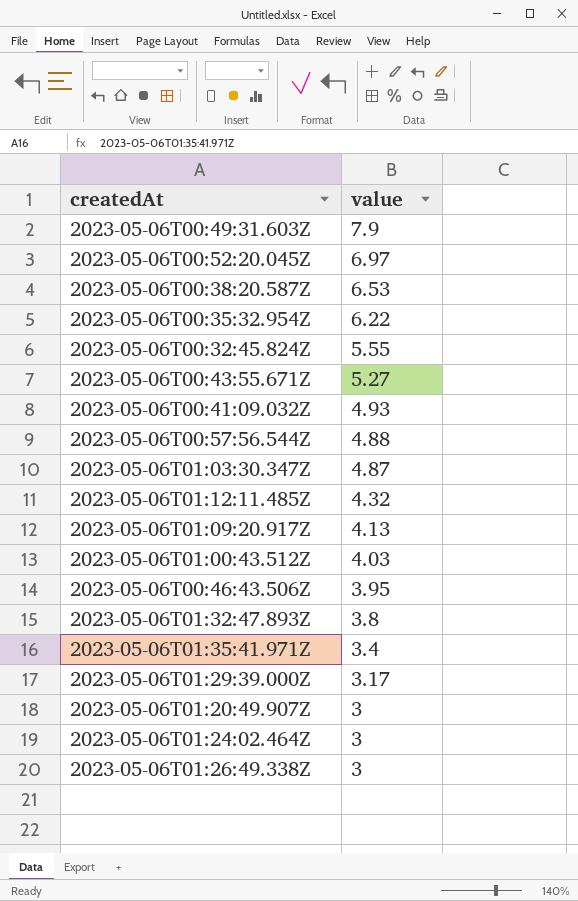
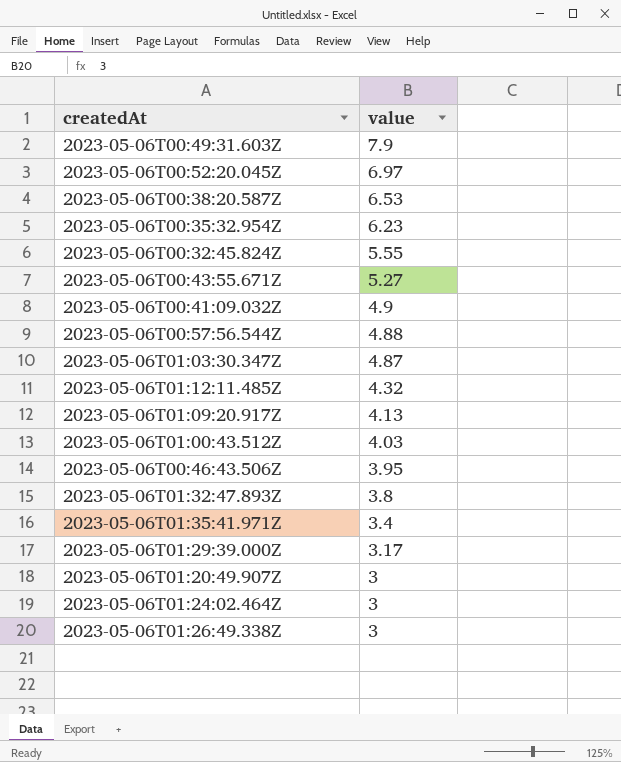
2023-05-06T00:35:32.954Z | value: 6.22 -> 6.23
2023-05-06T00:41:09.032Z | value: 4.93 -> 4.9

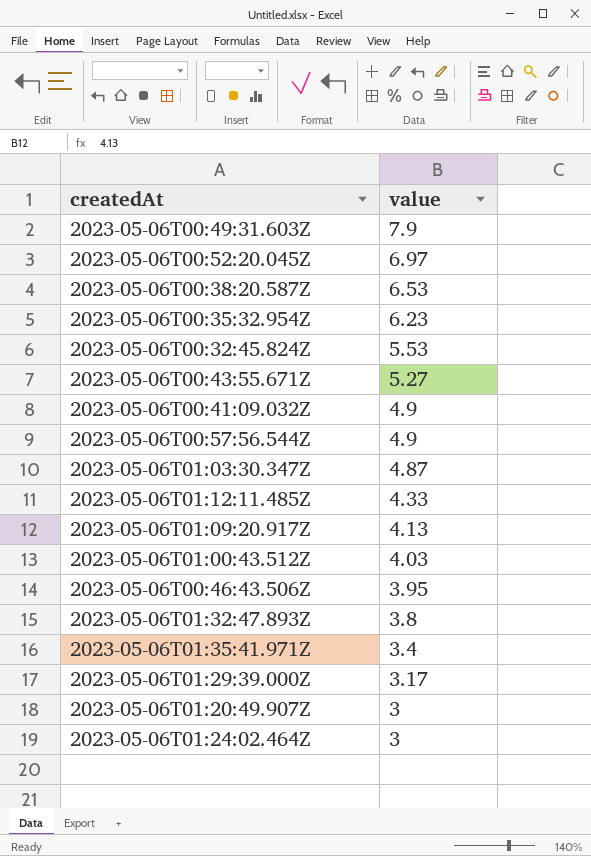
row 2023-05-06T01:26:49.338Z: 3 -> none
2023-05-06T00:32:45.824Z | value: 5.55 -> 5.53
2023-05-06T00:57:56.544Z | value: 4.88 -> 4.9
2023-05-06T01:12:11.485Z | value: 4.32 -> 4.33

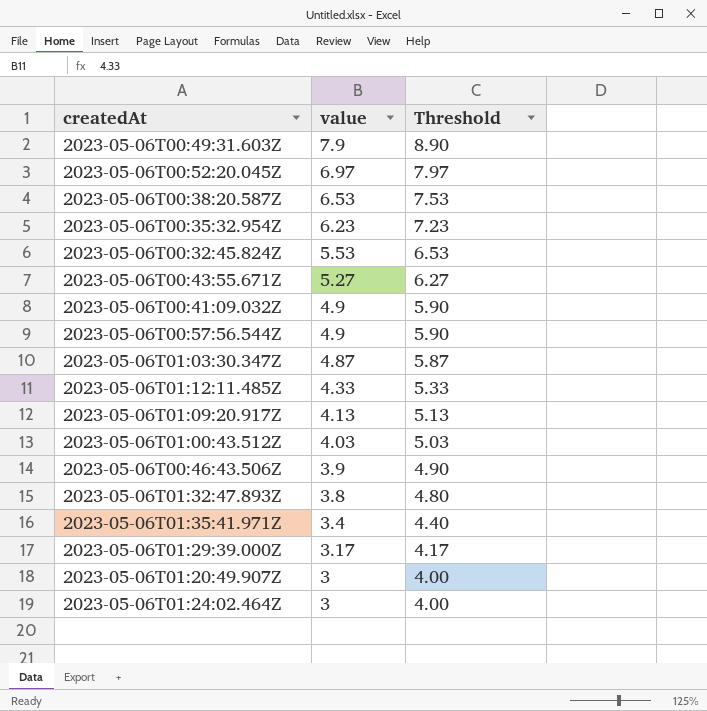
column Threshold | formula: none -> [value] + 1
2023-05-06T00:46:43.506Z | value: 3.95 -> 3.9

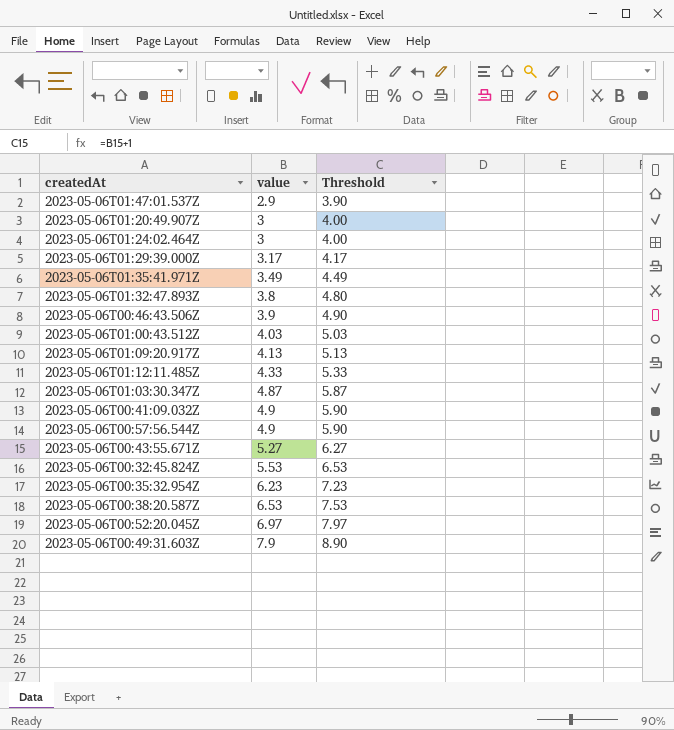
row order: value descending -> value ascending
row 2023-05-06T01:47:01.537Z: none -> 2.9 | 3.90
2023-05-06T01:35:41.971Z | value: 3.4 -> 3.49
2023-05-06T01:35:41.971Z | Threshold: 4.40 -> 4.49

